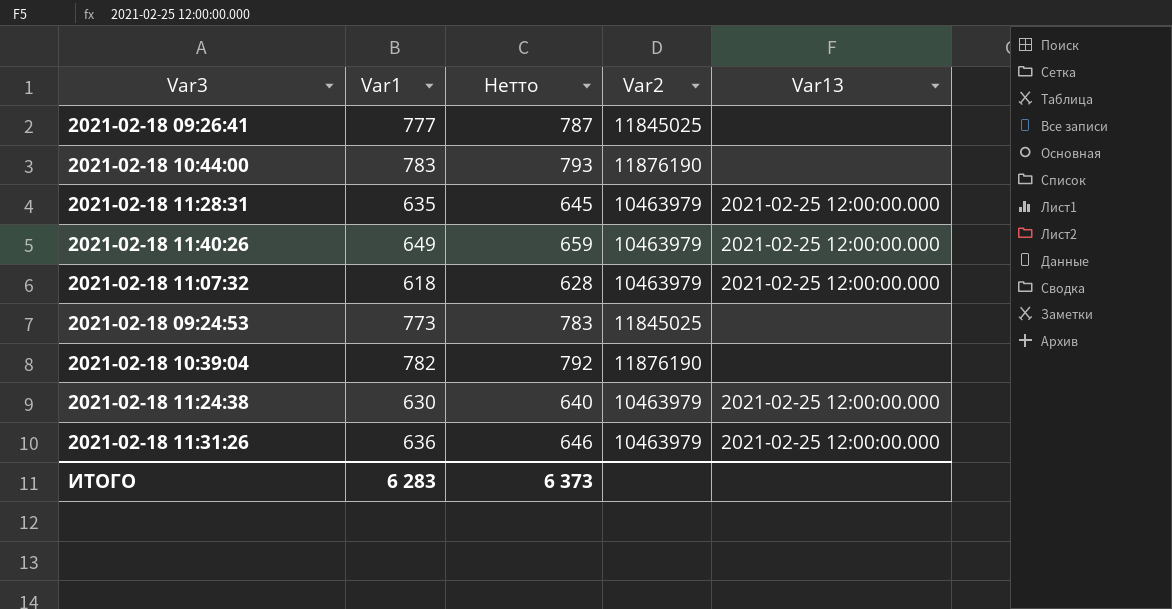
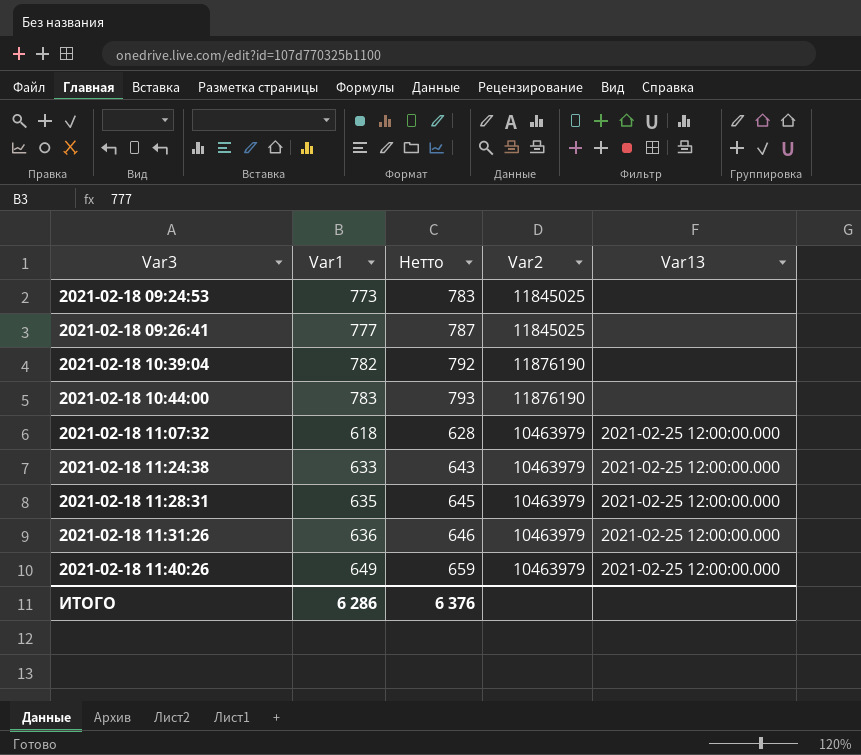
row order: none -> Var3 ascending
2021-02-18 11:24:38 | Var1: 630 -> 633
2021-02-18 11:24:38 | Нетто: 640 -> 643
ИТОГО | Var1: 6 283 -> 6 286
ИТОГО | Нетто: 6 373 -> 6 376

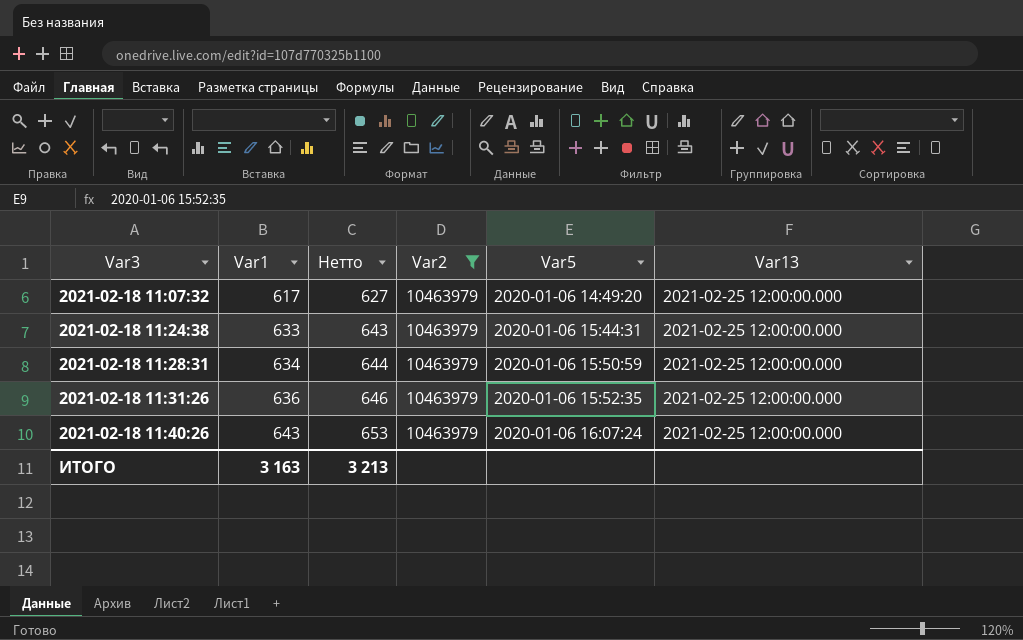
filter: none -> Var2 = 10463979
column Var5 | position: none -> 5
2021-02-18 11:07:32 | Var1: 618 -> 617
2021-02-18 11:07:32 | Нетто: 628 -> 627
2021-02-18 11:28:31 | Var1: 635 -> 634
2021-02-18 11:28:31 | Нетто: 645 -> 644
2021-02-18 11:40:26 | Var1: 649 -> 643
2021-02-18 11:40:26 | Нетто: 659 -> 653
ИТОГО | Var1: 6 286 -> 3 163
ИТОГО | Нетто: 6 376 -> 3 213

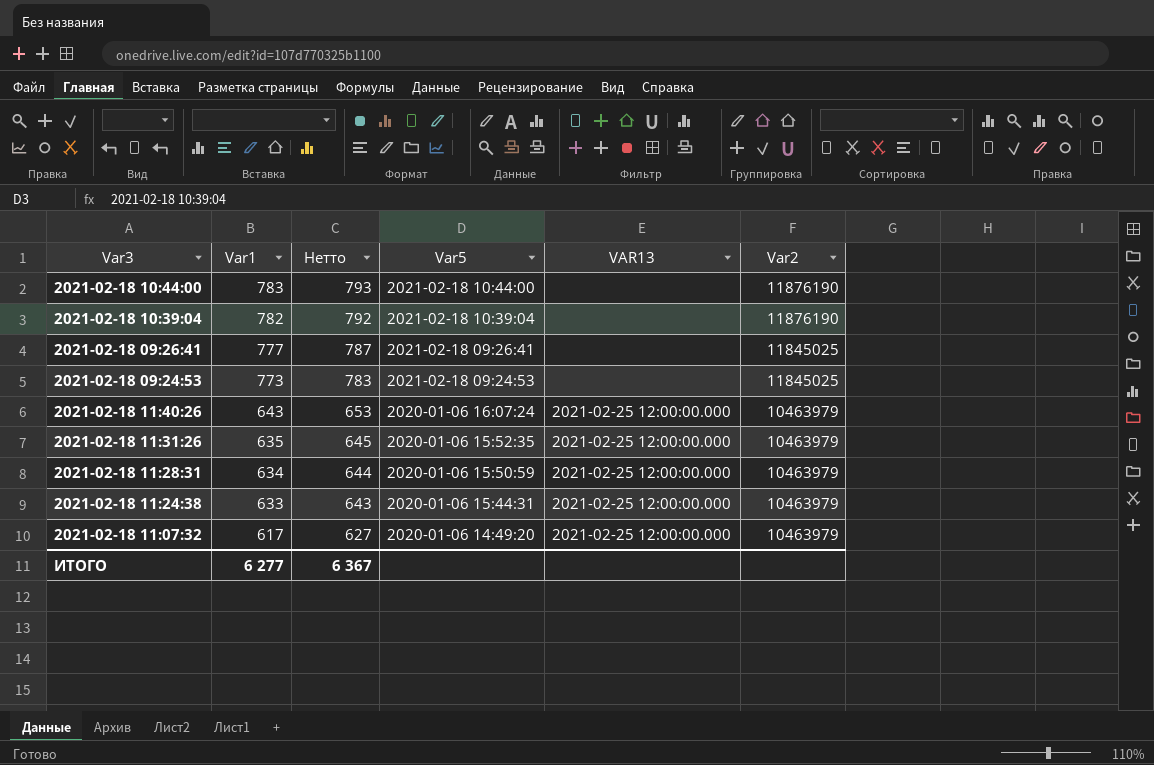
filter: Var2 = 10463979 -> none
row order: Var3 ascending -> Var1 descending
column name: Var13 -> VAR13
column Var2 | position: 4 -> 6
2021-02-18 11:31:26 | Var1: 636 -> 635
2021-02-18 11:31:26 | Нетто: 646 -> 645
ИТОГО | Var1: 3 163 -> 6 277
ИТОГО | Нетто: 3 213 -> 6 367

